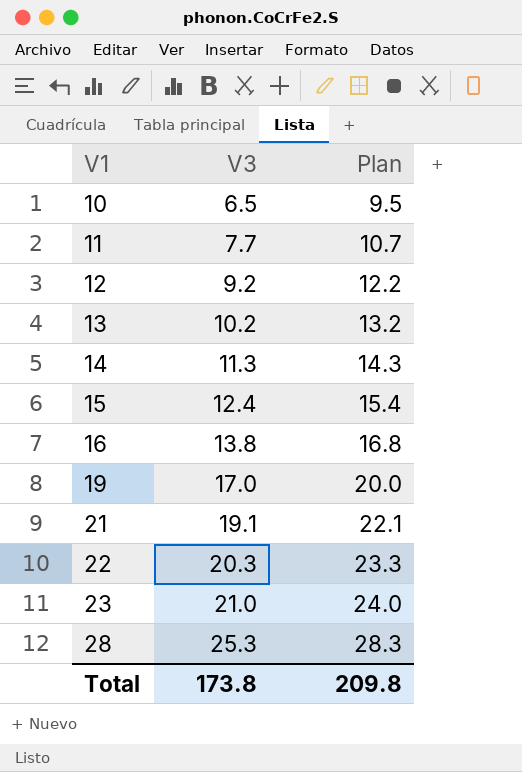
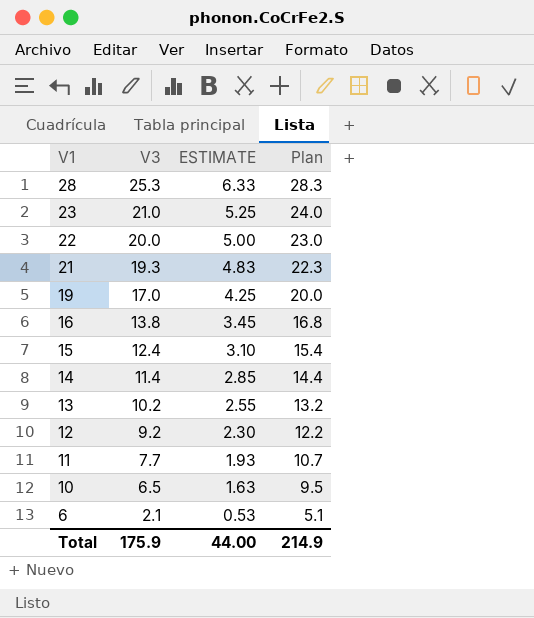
row order: V1 ascending -> V1 descending
column ESTIMATE | formula: none -> [V3] * 0.25
22 | V3: 20.3 -> 20.0
22 | Plan: 23.3 -> 23.0
21 | V3: 19.1 -> 19.3
21 | Plan: 22.1 -> 22.3
14 | V3: 11.3 -> 11.4
14 | Plan: 14.3 -> 14.4
row 6: none -> 2.1 | 0.53 | 5.1
Total | V3: 173.8 -> 175.9
Total | Plan: 209.8 -> 214.9

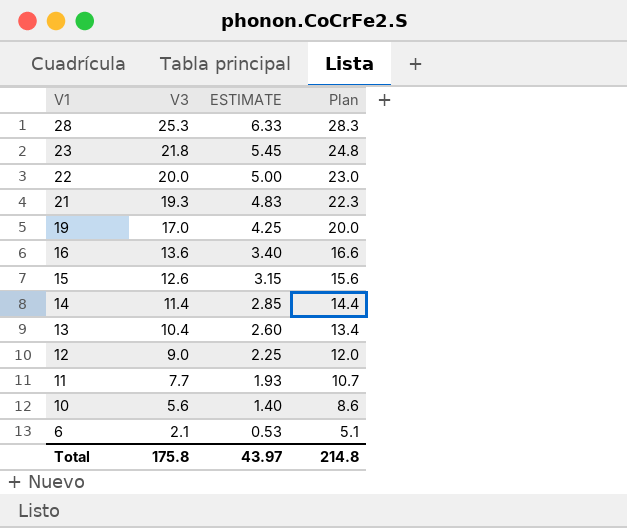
23 | V3: 21.0 -> 21.8
23 | ESTIMATE: 5.25 -> 5.45
23 | Plan: 24.0 -> 24.8
16 | V3: 13.8 -> 13.6
16 | ESTIMATE: 3.45 -> 3.40
16 | Plan: 16.8 -> 16.6
15 | V3: 12.4 -> 12.6
15 | ESTIMATE: 3.10 -> 3.15
15 | Plan: 15.4 -> 15.6
13 | V3: 10.2 -> 10.4
13 | ESTIMATE: 2.55 -> 2.60
13 | Plan: 13.2 -> 13.4
12 | V3: 9.2 -> 9.0
12 | ESTIMATE: 2.30 -> 2.25
12 | Plan: 12.2 -> 12.0
10 | V3: 6.5 -> 5.6
10 | ESTIMATE: 1.63 -> 1.40
10 | Plan: 9.5 -> 8.6
Total | V3: 175.9 -> 175.8
Total | ESTIMATE: 44.00 -> 43.97
Total | Plan: 214.9 -> 214.8

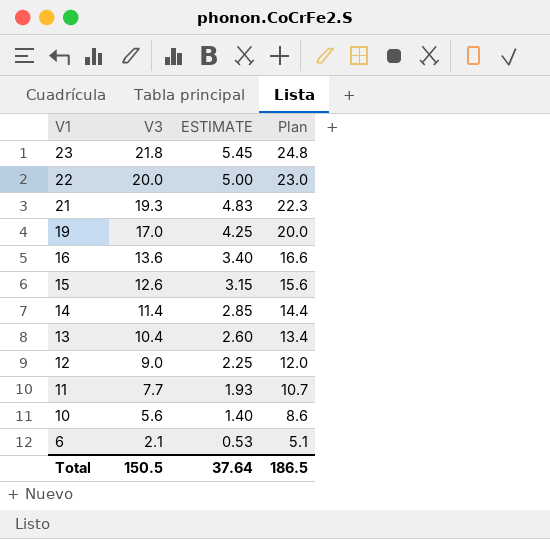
row 28: 25.3 | 6.33 | 28.3 -> none
Total | V3: 175.8 -> 150.5
Total | ESTIMATE: 43.97 -> 37.64
Total | Plan: 214.8 -> 186.5

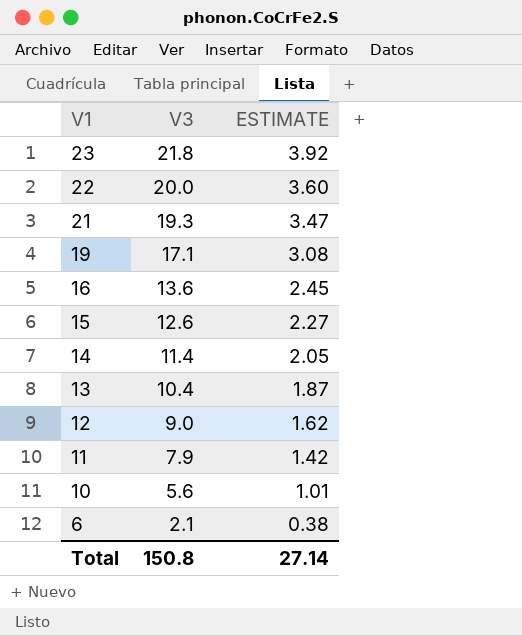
column Plan | formula: [V3] + 3 -> none
column ESTIMATE | formula: [V3] * 0.25 -> [V3] * 0.18
19 | V3: 17.0 -> 17.1
11 | V3: 7.7 -> 7.9
Total | V3: 150.5 -> 150.8
Total | ESTIMATE: 37.64 -> 27.14

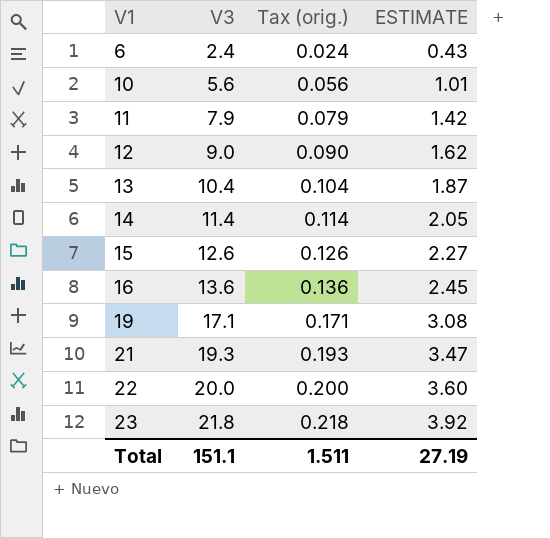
row order: V1 descending -> V1 ascending
column Tax (orig.) | formula: none -> [V3] * 0.01
6 | V3: 2.1 -> 2.4
6 | ESTIMATE: 0.38 -> 0.43
Total | V3: 150.8 -> 151.1
Total | ESTIMATE: 27.14 -> 27.19

